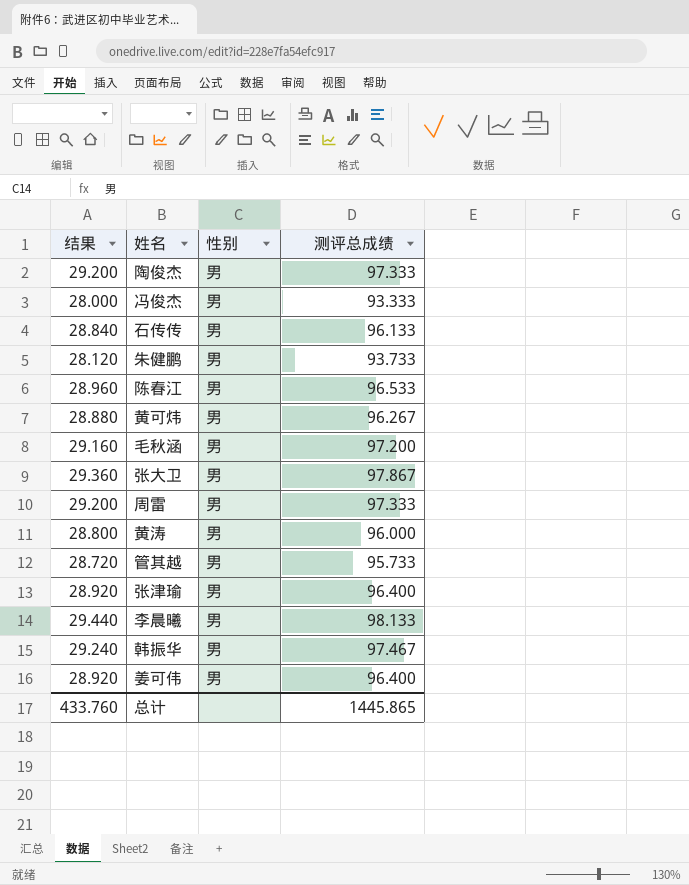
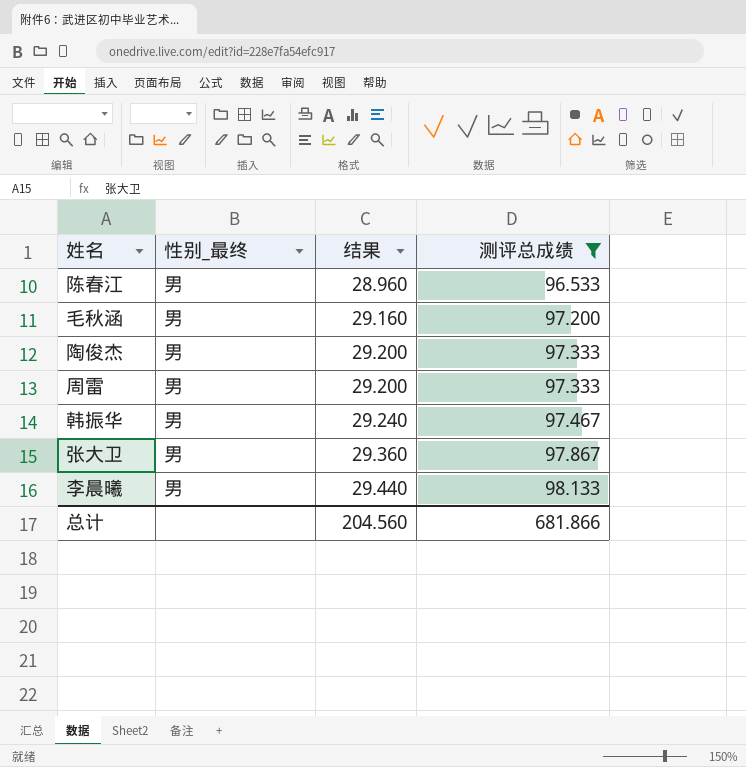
filter: none -> 测评总成绩 >= 96.533
row order: none -> 结果 ascending
column name: 性别 -> 性别_最终
column 结果 | position: 1 -> 3
总计 | 结果: 433.760 -> 204.560
总计 | 测评总成绩: 1445.865 -> 681.866

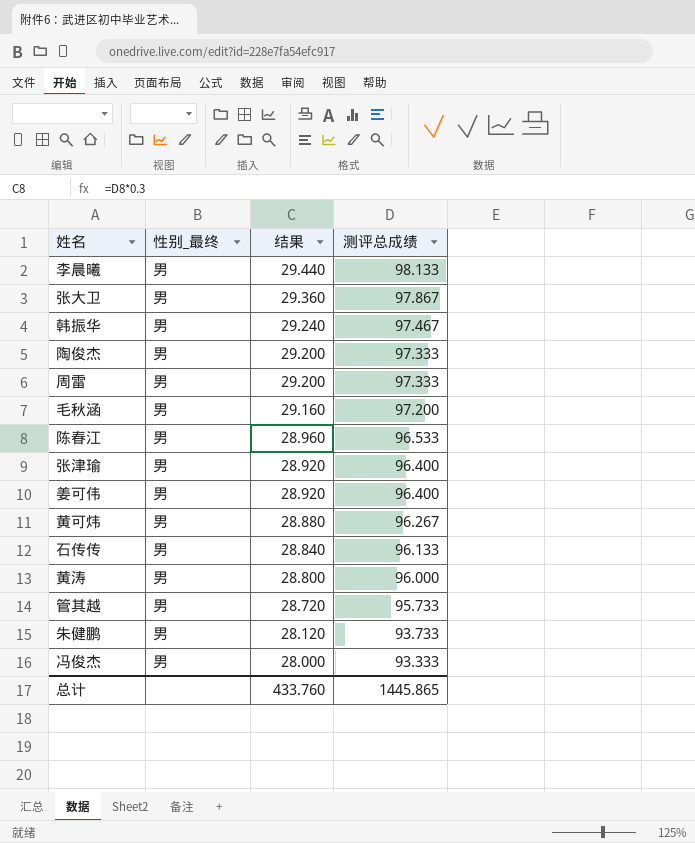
filter: 测评总成绩 >= 96.533 -> none
row order: 结果 ascending -> 结果 descending
总计 | 结果: 204.560 -> 433.760
总计 | 测评总成绩: 681.866 -> 1445.865

